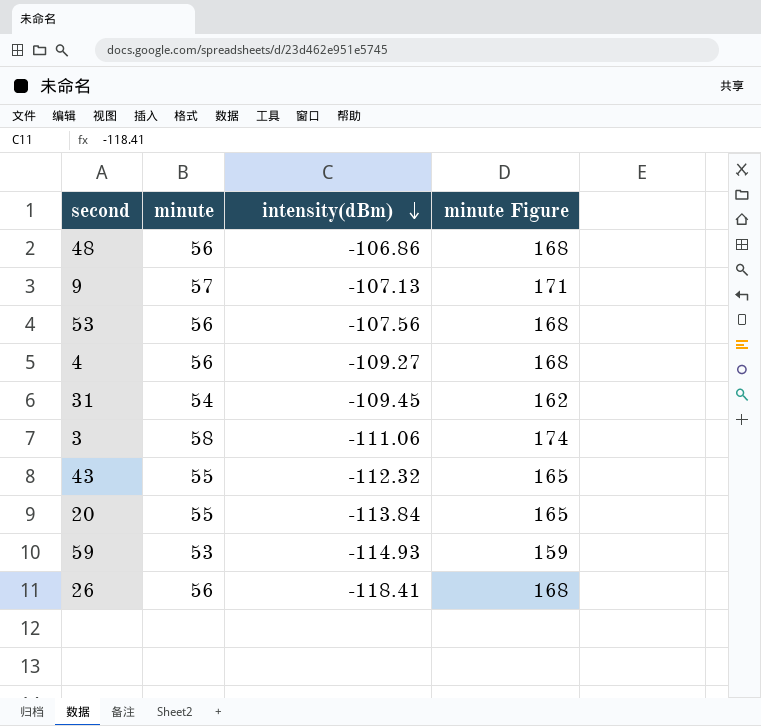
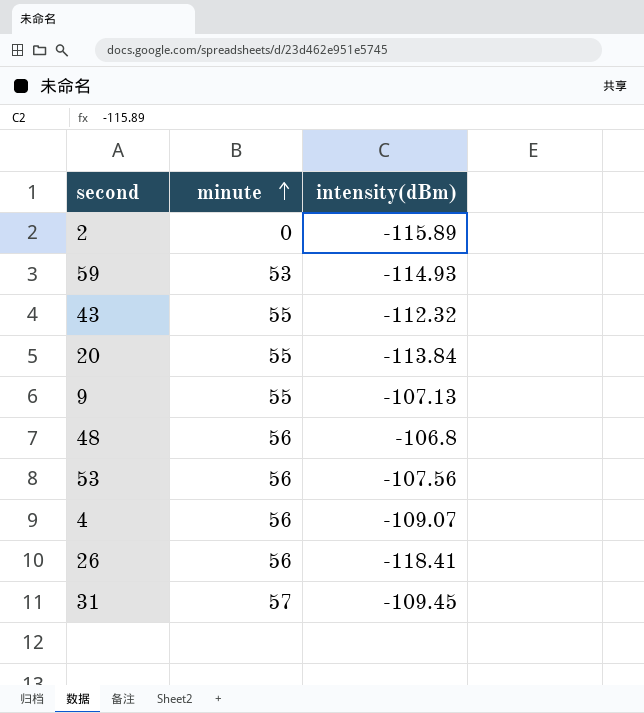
row order: intensity(dBm) descending -> minute ascending
column minute Figure | formula: [minute] * 3 -> none
row 3: 58 | -111.06 | 174 -> none
row 2: none -> 0 | -115.89
9 | minute: 57 -> 55
48 | intensity(dBm): -106.86 -> -106.8
4 | intensity(dBm): -109.27 -> -109.07
31 | minute: 54 -> 57

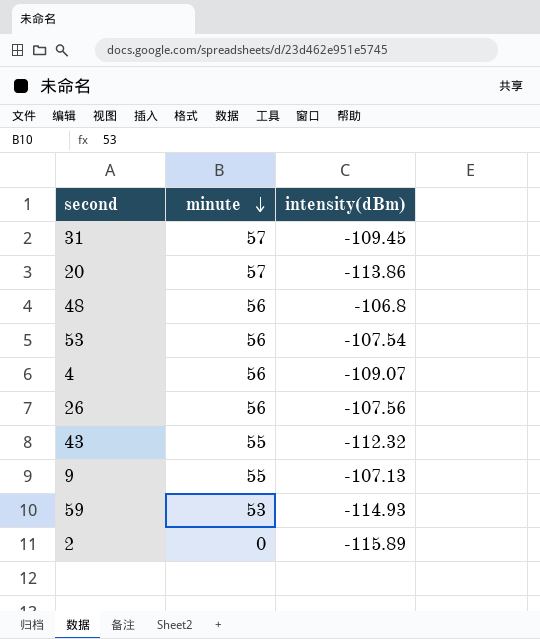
row order: minute ascending -> minute descending
20 | minute: 55 -> 57
20 | intensity(dBm): -113.84 -> -113.86
53 | intensity(dBm): -107.56 -> -107.54
26 | intensity(dBm): -118.41 -> -107.56

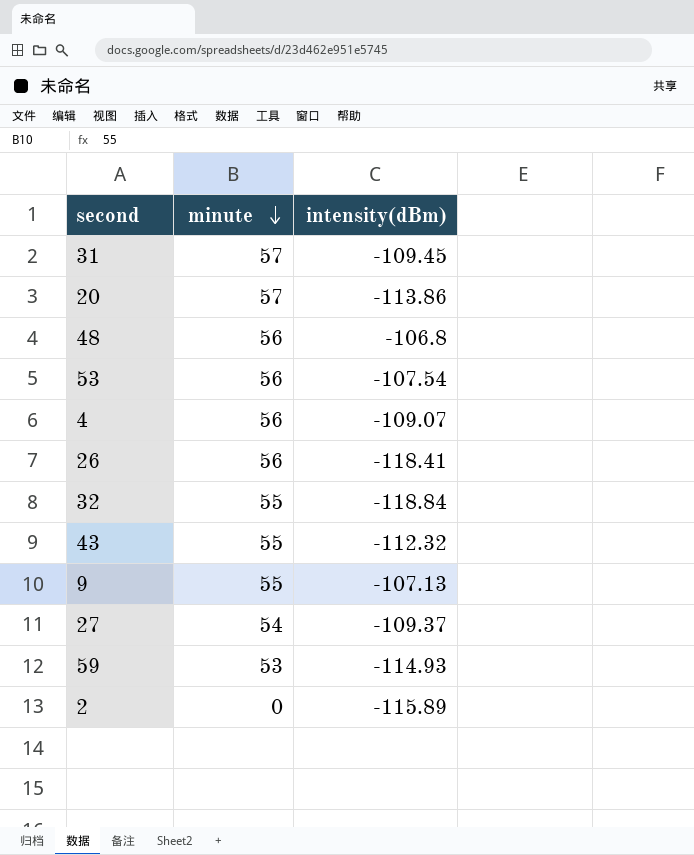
26 | intensity(dBm): -107.56 -> -118.41
row 32: none -> 55 | -118.84
row 27: none -> 54 | -109.37

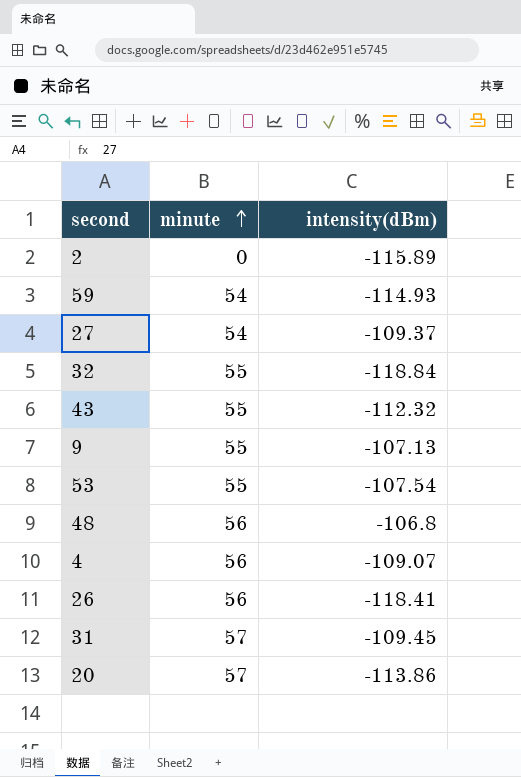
row order: minute descending -> minute ascending
59 | minute: 53 -> 54
53 | minute: 56 -> 55

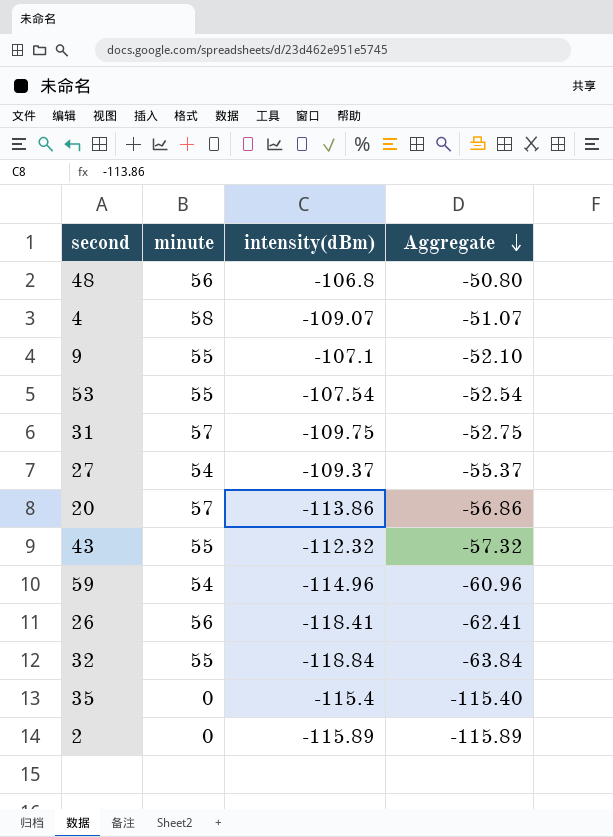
row order: minute ascending -> Aggregate descending
column Aggregate | formula: none -> [minute] + [intensity(dBm)]
4 | minute: 56 -> 58
9 | intensity(dBm): -107.13 -> -107.1
31 | intensity(dBm): -109.45 -> -109.75
59 | intensity(dBm): -114.93 -> -114.96
row 35: none -> 0 | -115.4 | -115.40

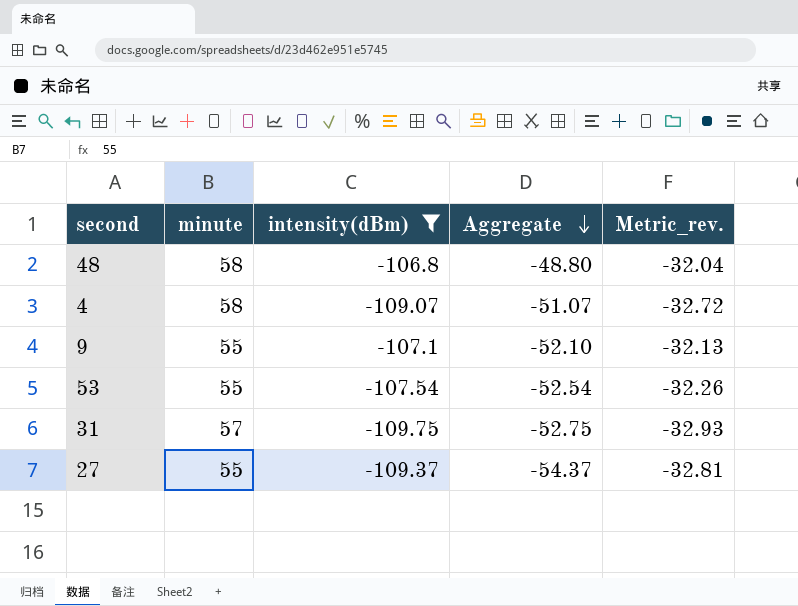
filter: none -> intensity(dBm) >= -109.75
column Metric_rev. | formula: none -> [intensity(dBm)] * 0.3
48 | minute: 56 -> 58
48 | Aggregate: -50.80 -> -48.80
27 | minute: 54 -> 55
27 | Aggregate: -55.37 -> -54.37

